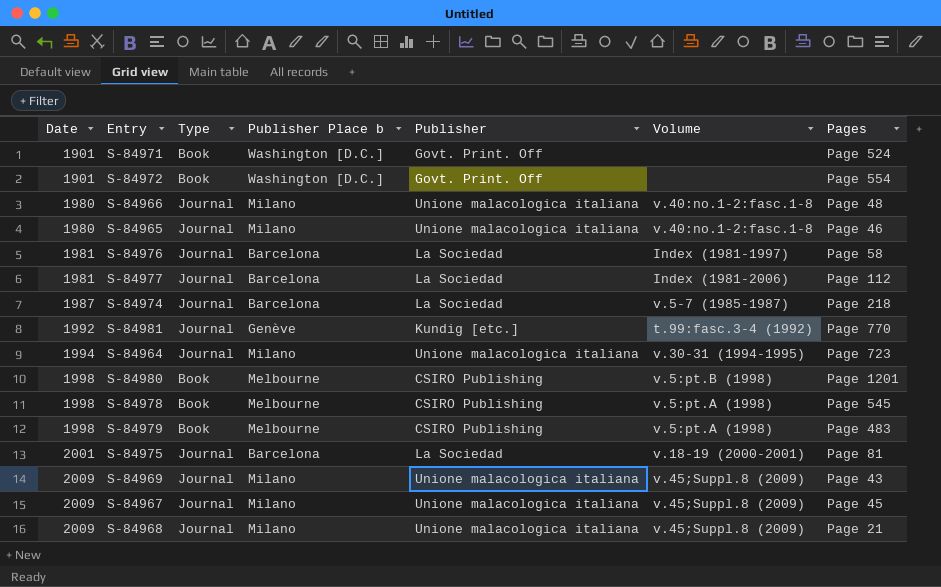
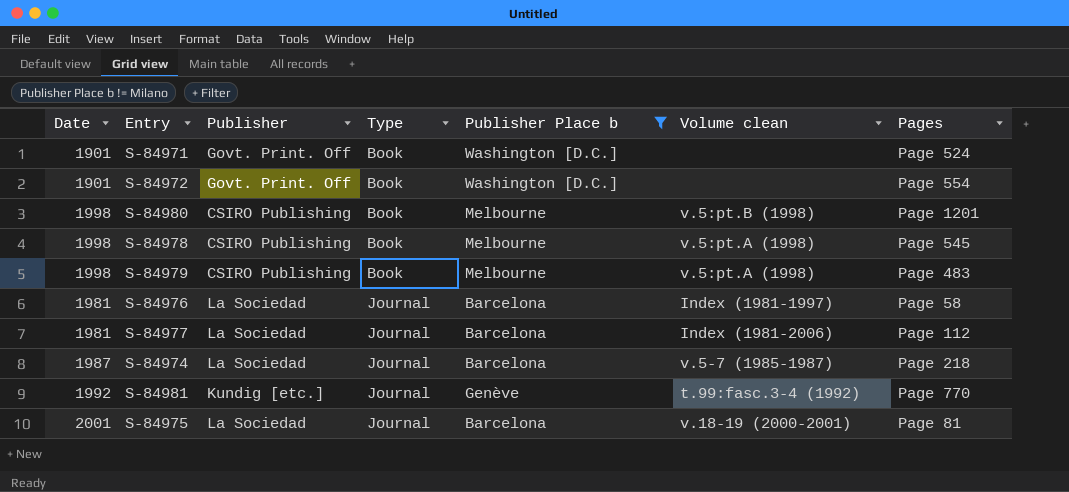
filter: none -> Publisher Place b != Milano
row order: Date ascending -> Type ascending
column Publisher | position: 5 -> 3
column name: Volume -> Volume clean

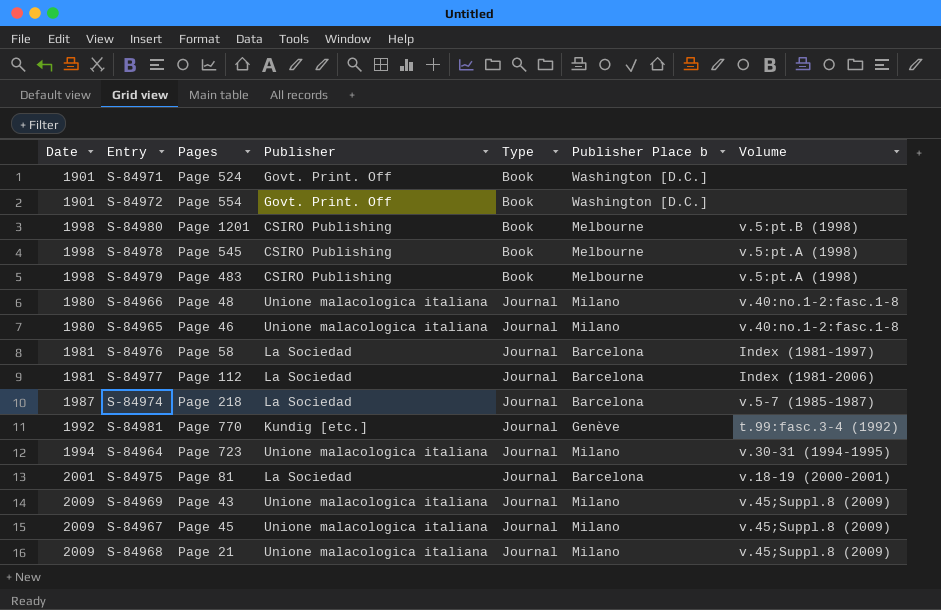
filter: Publisher Place b != Milano -> none
column Pages | position: 7 -> 3
column name: Volume clean -> Volume

